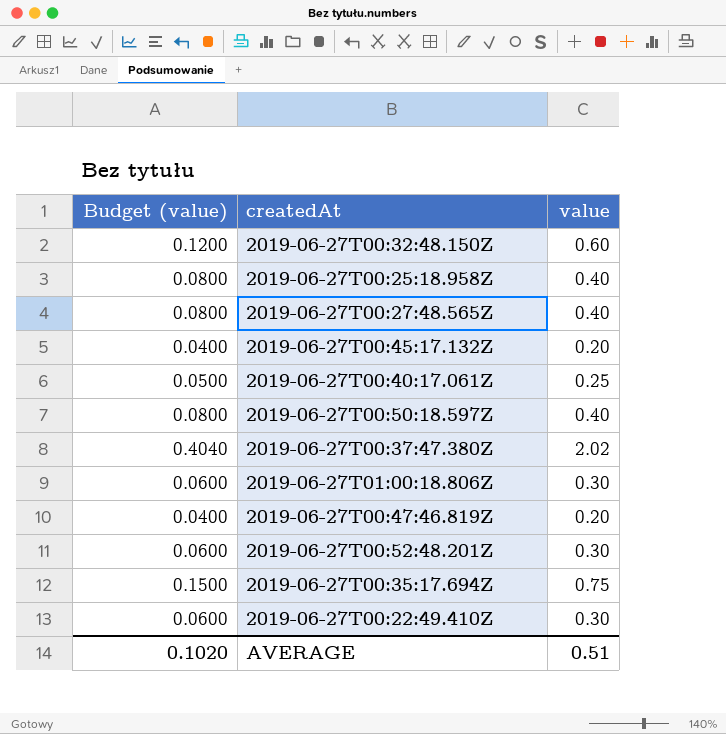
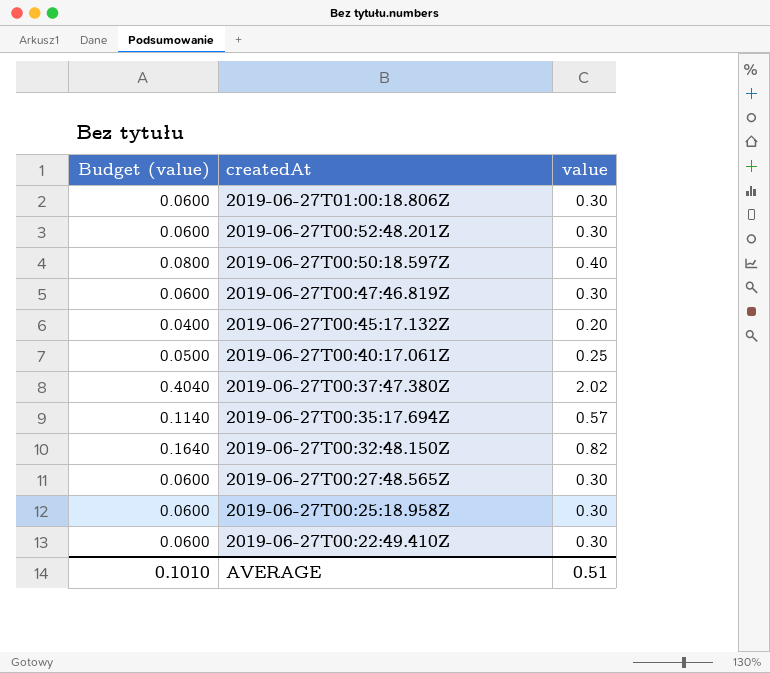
row order: none -> createdAt descending
2019-06-27T00:47:46.819Z | Budget (value): 0.0400 -> 0.0600
2019-06-27T00:47:46.819Z | value: 0.20 -> 0.30
2019-06-27T00:35:17.694Z | Budget (value): 0.1500 -> 0.1140
2019-06-27T00:35:17.694Z | value: 0.75 -> 0.57
2019-06-27T00:32:48.150Z | Budget (value): 0.1200 -> 0.1640
2019-06-27T00:32:48.150Z | value: 0.60 -> 0.82
2019-06-27T00:27:48.565Z | Budget (value): 0.0800 -> 0.0600
2019-06-27T00:27:48.565Z | value: 0.40 -> 0.30
2019-06-27T00:25:18.958Z | Budget (value): 0.0800 -> 0.0600
2019-06-27T00:25:18.958Z | value: 0.40 -> 0.30
AVERAGE | Budget (value): 0.1020 -> 0.1010

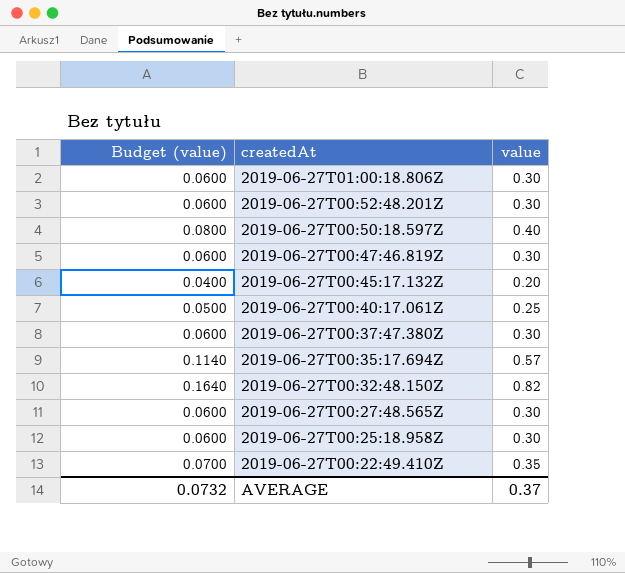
2019-06-27T00:37:47.380Z | Budget (value): 0.4040 -> 0.0600
2019-06-27T00:37:47.380Z | value: 2.02 -> 0.30
2019-06-27T00:22:49.410Z | Budget (value): 0.0600 -> 0.0700
2019-06-27T00:22:49.410Z | value: 0.30 -> 0.35
AVERAGE | Budget (value): 0.1010 -> 0.0732
AVERAGE | value: 0.51 -> 0.37

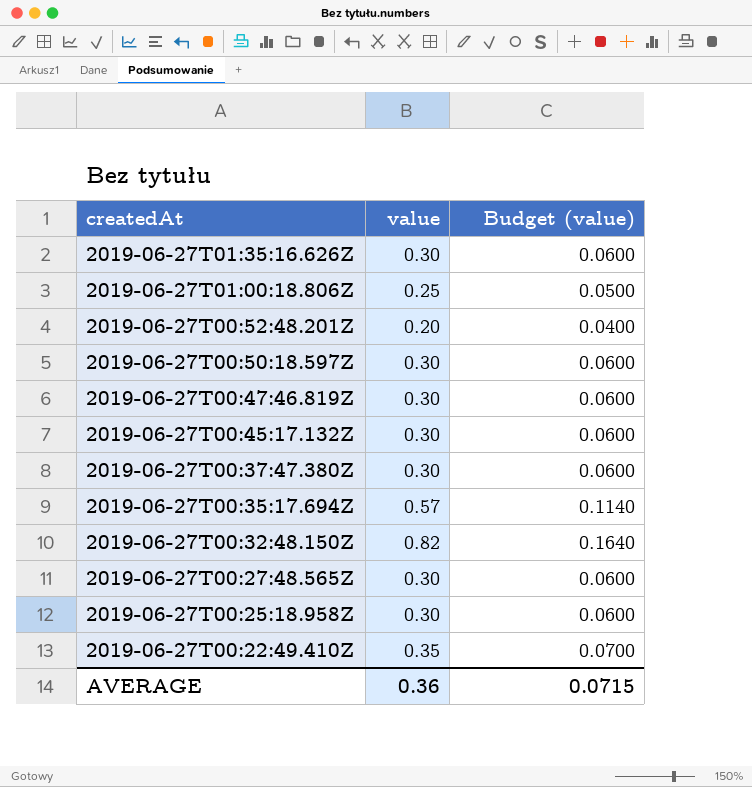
column Budget (value) | position: 1 -> 3
row 2019-06-27T00:40:17.061Z: 0.0500 | 0.25 -> none
row 2019-06-27T01:35:16.626Z: none -> 0.30 | 0.0600
2019-06-27T01:00:18.806Z | value: 0.30 -> 0.25
2019-06-27T01:00:18.806Z | Budget (value): 0.0600 -> 0.0500
2019-06-27T00:52:48.201Z | value: 0.30 -> 0.20
2019-06-27T00:52:48.201Z | Budget (value): 0.0600 -> 0.0400
2019-06-27T00:50:18.597Z | value: 0.40 -> 0.30
2019-06-27T00:50:18.597Z | Budget (value): 0.0800 -> 0.0600
2019-06-27T00:45:17.132Z | value: 0.20 -> 0.30
2019-06-27T00:45:17.132Z | Budget (value): 0.0400 -> 0.0600
AVERAGE | value: 0.37 -> 0.36
AVERAGE | Budget (value): 0.0732 -> 0.0715

